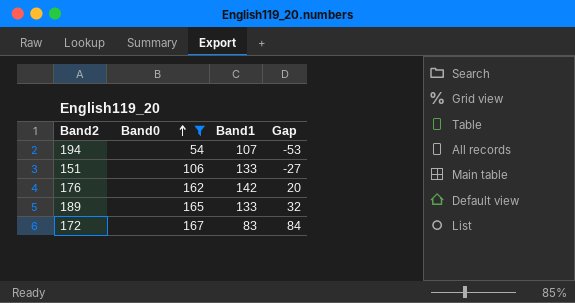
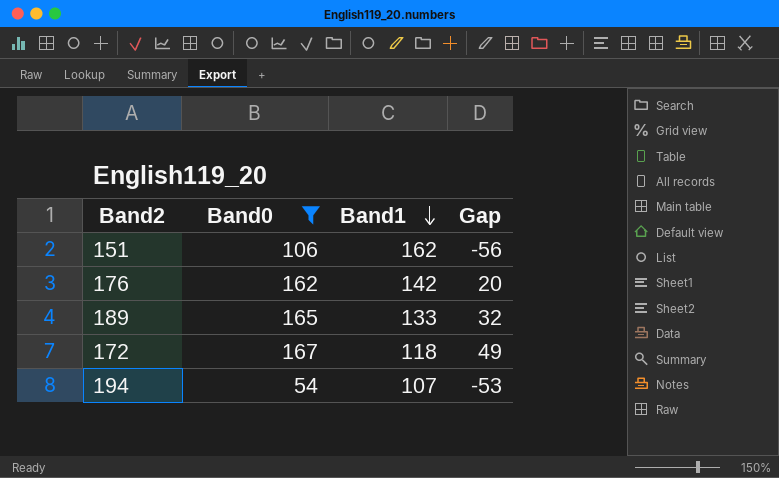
row order: Band0 ascending -> Band1 descending
151 | Band1: 133 -> 162
151 | Gap: -27 -> -56
172 | Band1: 83 -> 118
172 | Gap: 84 -> 49

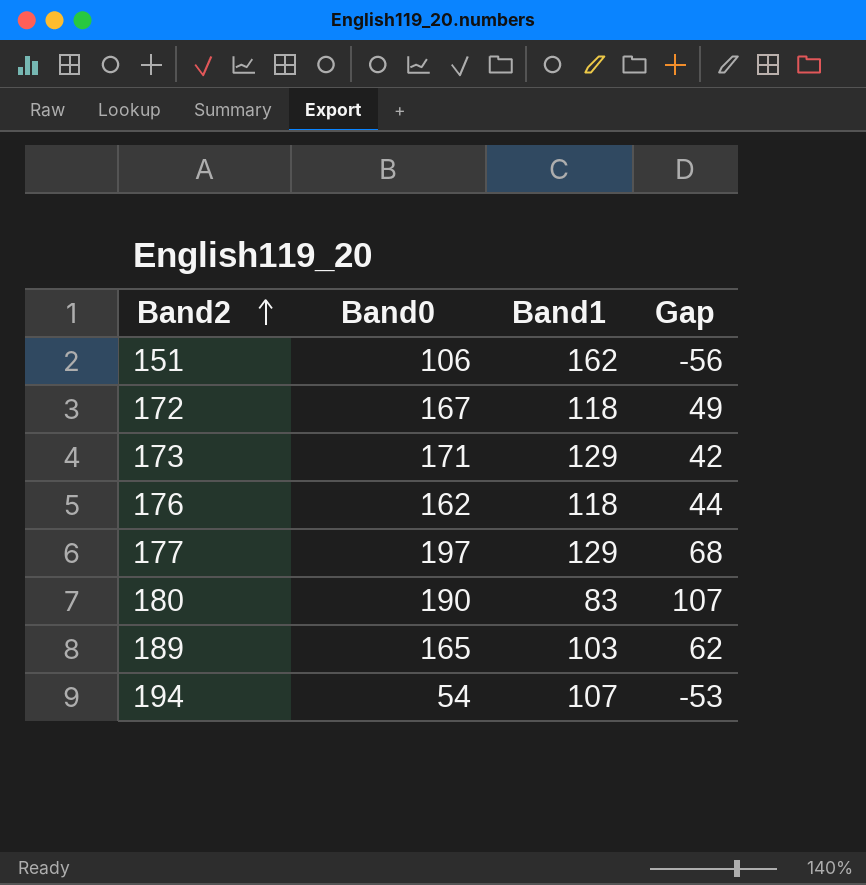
filter: Band0 <= 167 -> none
row order: Band1 descending -> Band2 ascending
176 | Band1: 142 -> 118
176 | Gap: 20 -> 44
189 | Band1: 133 -> 103
189 | Gap: 32 -> 62

